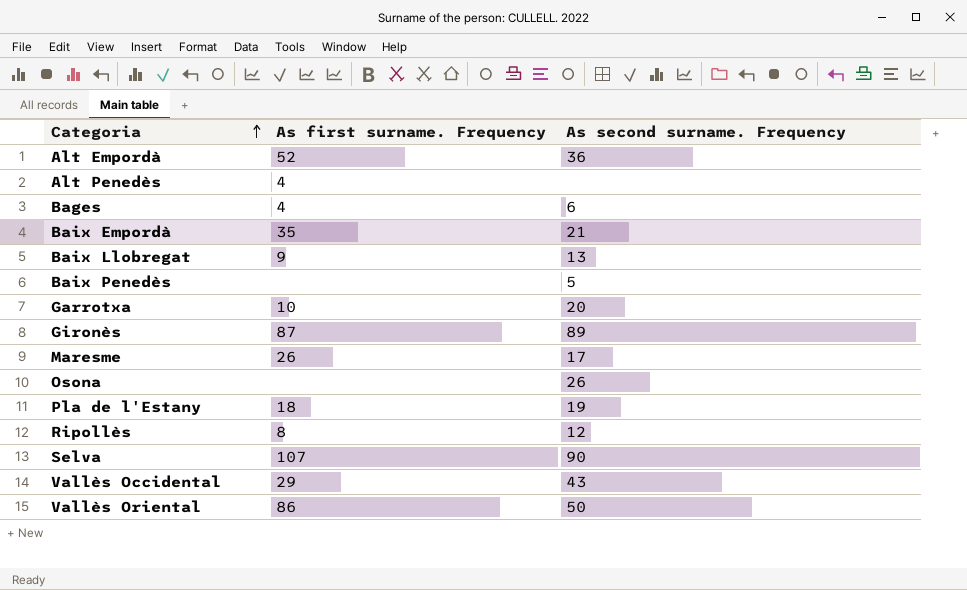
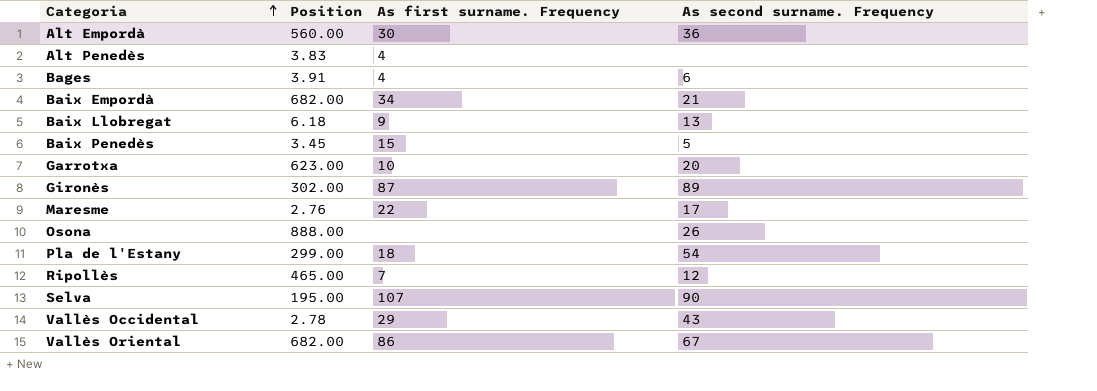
column Position | position: none -> 2
Alt Empordà | As first surname. Frequency: 52 -> 30
Baix Empordà | As first surname. Frequency: 35 -> 34
Baix Penedès | As first surname. Frequency: none -> 15
Maresme | As first surname. Frequency: 26 -> 22
Pla de l'Estany | As second surname. Frequency: 19 -> 54
Ripollès | As first surname. Frequency: 8 -> 7
Vallès Oriental | As second surname. Frequency: 50 -> 67

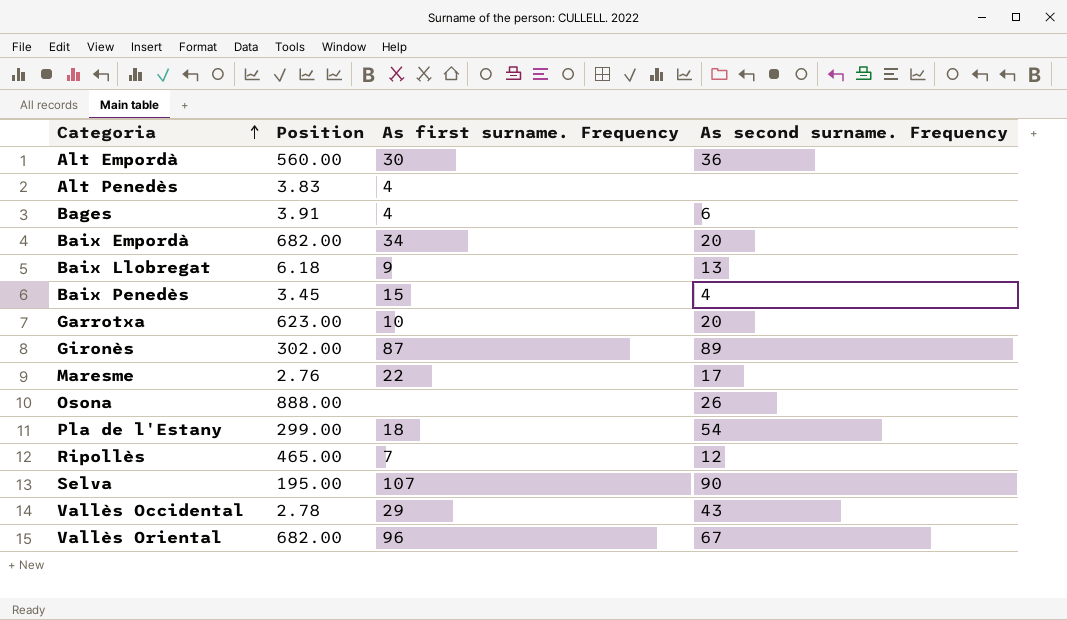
Baix Empordà | As second surname. Frequency: 21 -> 20
Baix Penedès | As second surname. Frequency: 5 -> 4
Vallès Oriental | As first surname. Frequency: 86 -> 96

